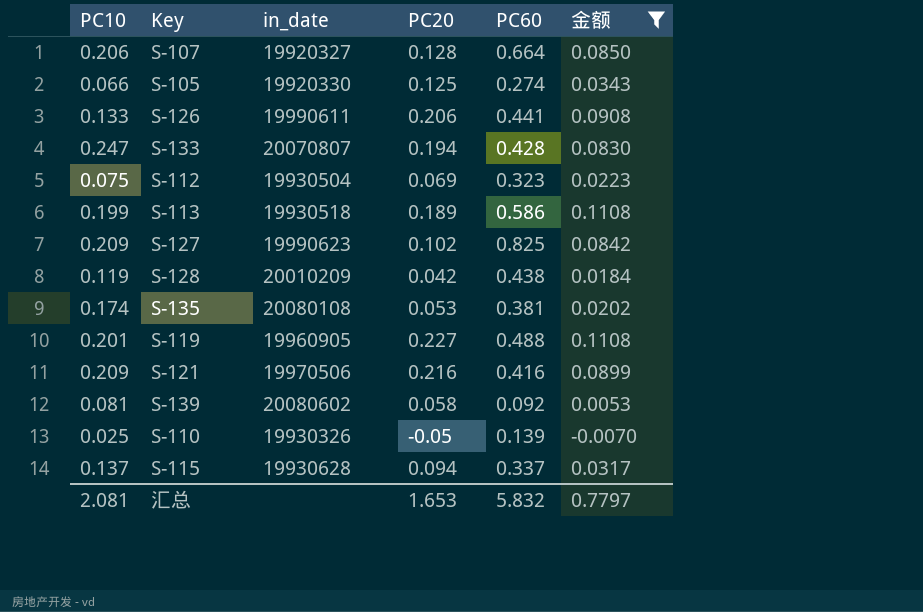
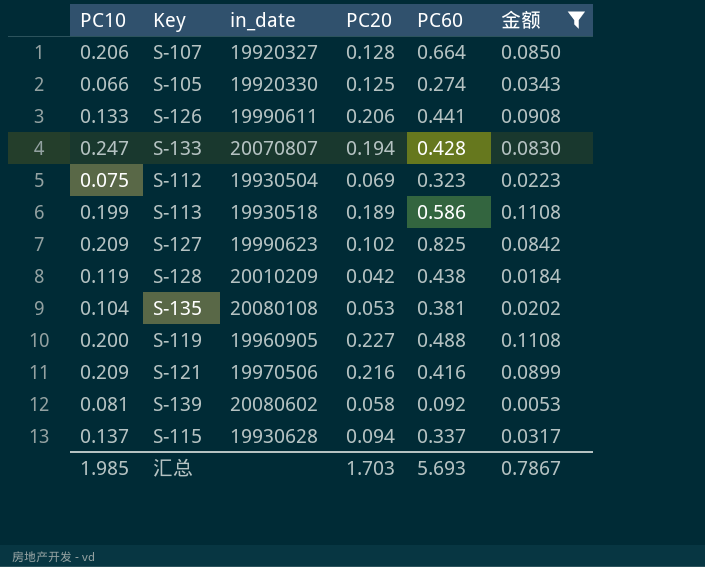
row S-110: 0.025 | 19930326 | -0.05 | 0.139 | -0.0070 -> none
S-135 | PC10: 0.174 -> 0.104
S-119 | PC10: 0.201 -> 0.200
汇总 | PC10: 2.081 -> 1.985
汇总 | PC20: 1.653 -> 1.703
汇总 | PC60: 5.832 -> 5.693
汇总 | 金额: 0.7797 -> 0.7867

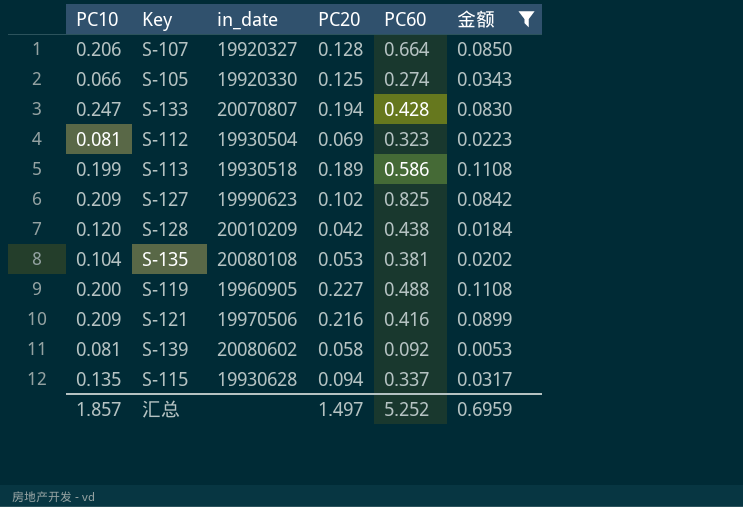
row S-126: 0.133 | 19990611 | 0.206 | 0.441 | 0.0908 -> none
S-112 | PC10: 0.075 -> 0.081
S-128 | PC10: 0.119 -> 0.120
S-115 | PC10: 0.137 -> 0.135
汇总 | PC10: 1.985 -> 1.857
汇总 | PC20: 1.703 -> 1.497
汇总 | PC60: 5.693 -> 5.252
汇总 | 金额: 0.7867 -> 0.6959

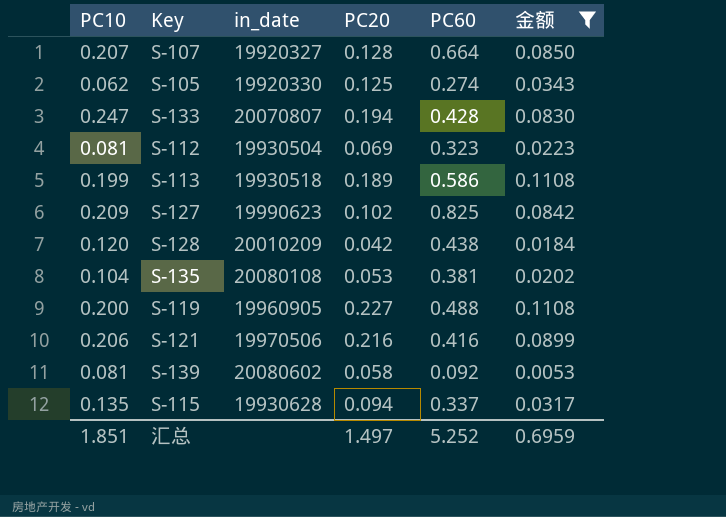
S-107 | PC10: 0.206 -> 0.207
S-105 | PC10: 0.066 -> 0.062
S-121 | PC10: 0.209 -> 0.206
汇总 | PC10: 1.857 -> 1.851

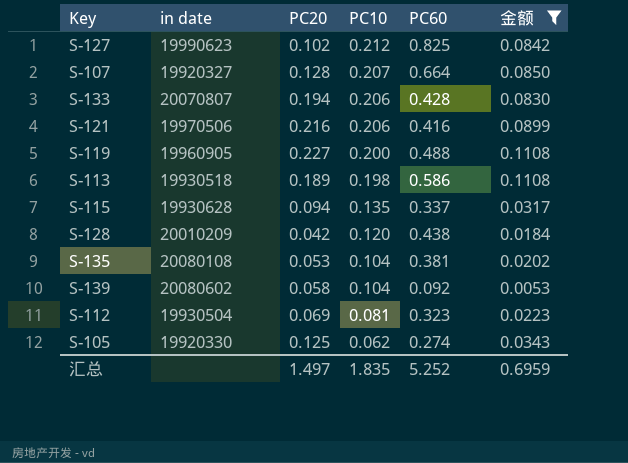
row order: none -> PC10 descending
column name: in_date -> in date
column PC10 | position: 1 -> 4
S-127 | PC10: 0.209 -> 0.212
S-133 | PC10: 0.247 -> 0.206
S-113 | PC10: 0.199 -> 0.198
S-139 | PC10: 0.081 -> 0.104
汇总 | PC10: 1.851 -> 1.835

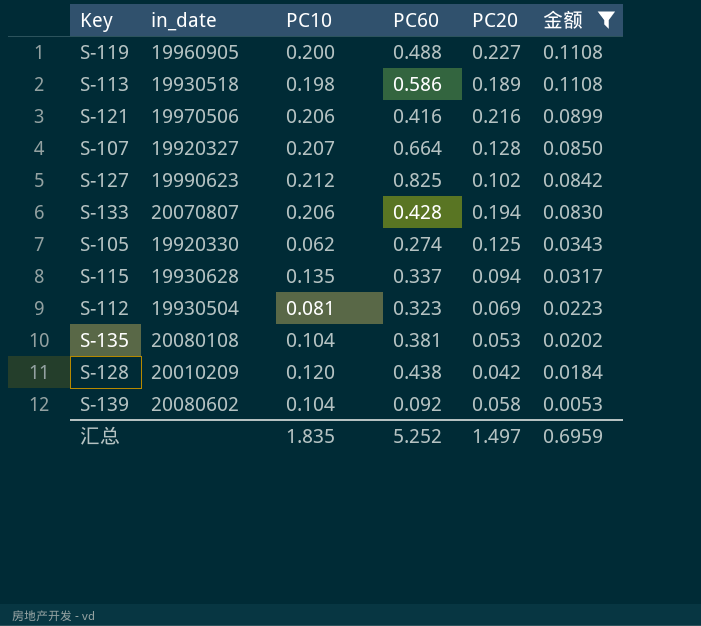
row order: PC10 descending -> 金额 descending
column name: in date -> in_date
column PC20 | position: 3 -> 5

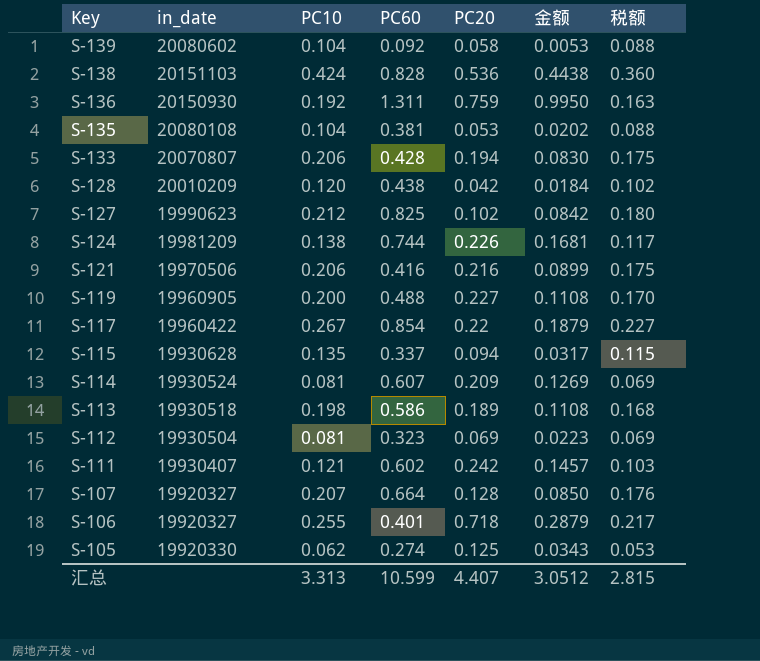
filter: 金额 <= 0.1108 -> none
row order: 金额 descending -> Key descending
column 税额 | formula: none -> [PC10] * 0.85
汇总 | PC10: 1.835 -> 3.313
汇总 | PC60: 5.252 -> 10.599
汇总 | PC20: 1.497 -> 4.407
汇总 | 金额: 0.6959 -> 3.0512

